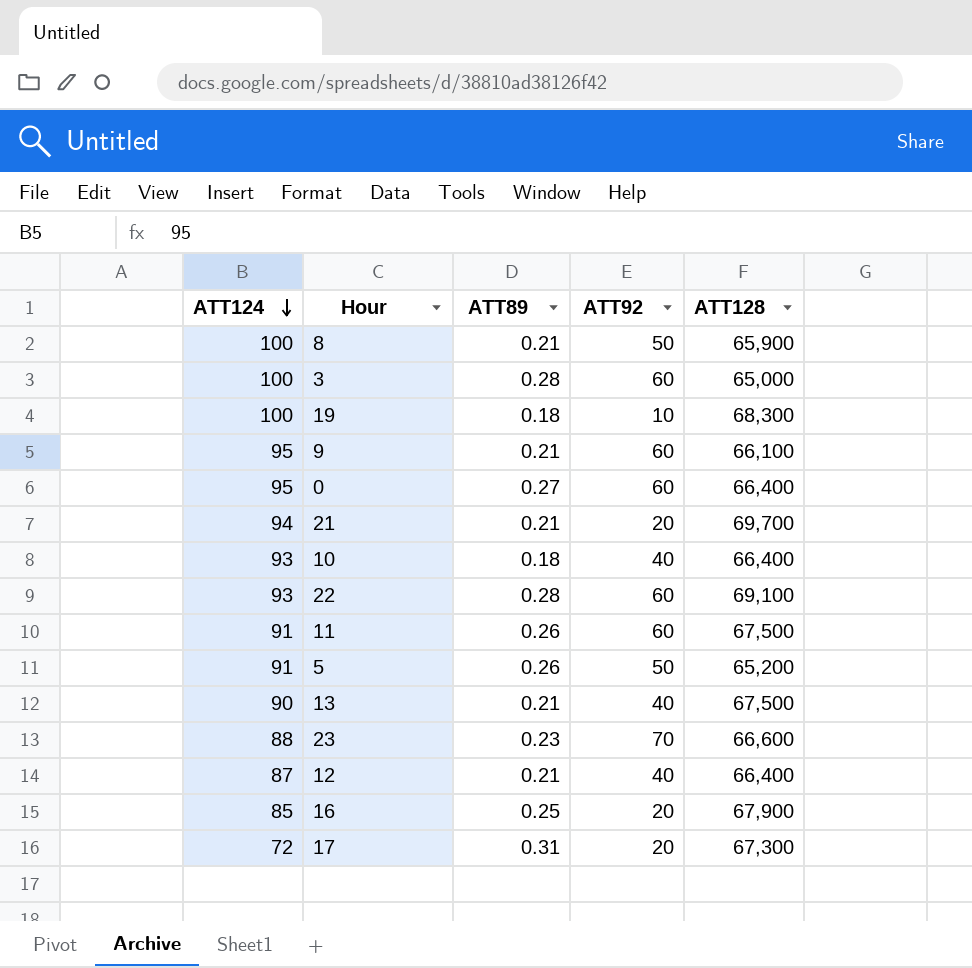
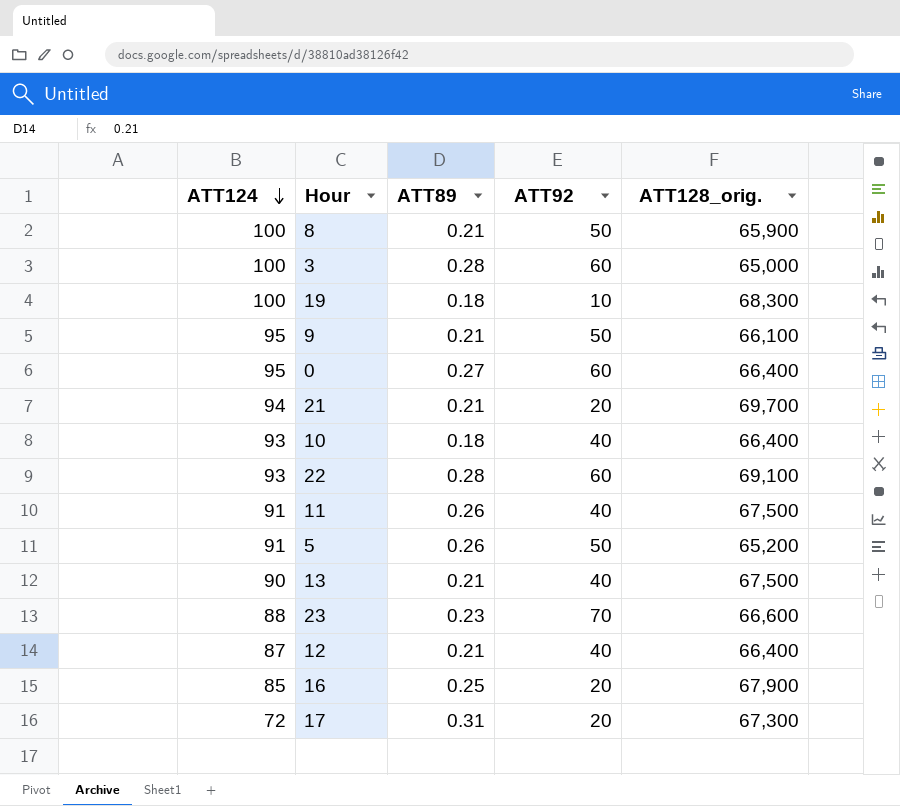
column name: ATT128 -> ATT128_orig.
9 | ATT92: 60 -> 50
11 | ATT92: 60 -> 40

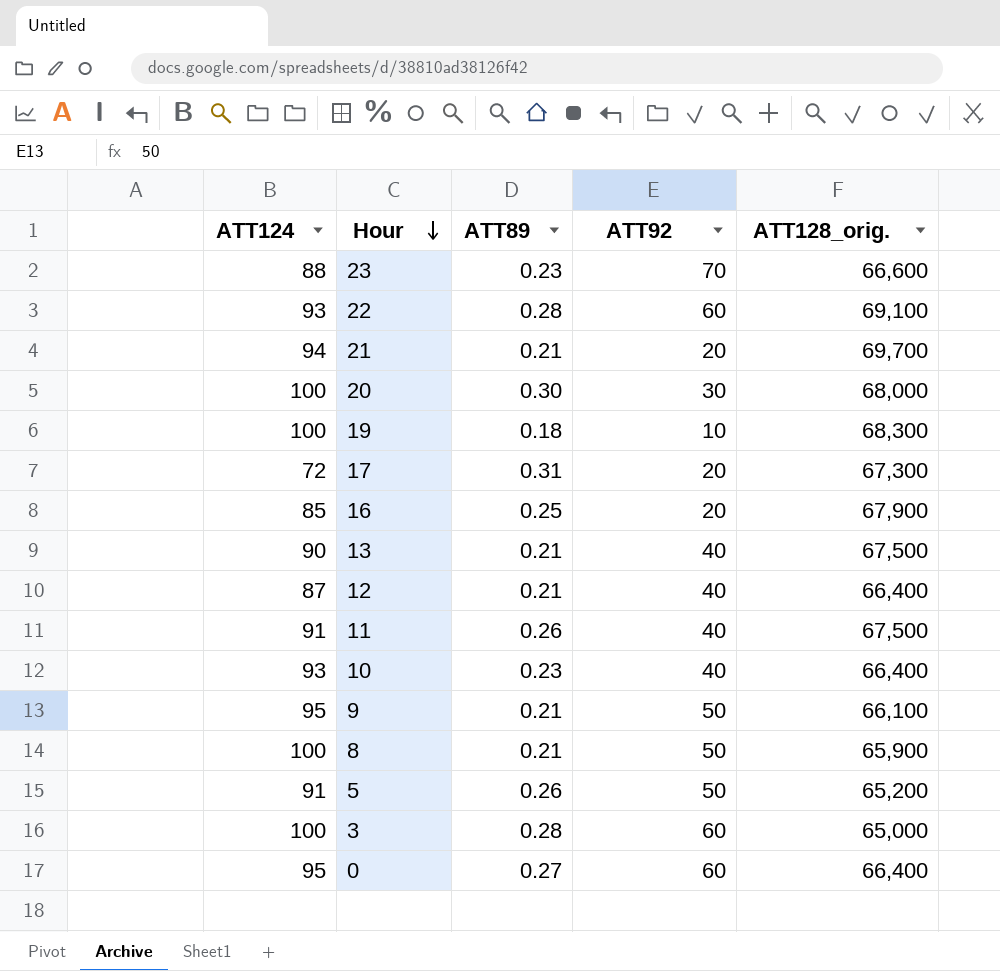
row order: ATT124 descending -> Hour descending
row 20: none -> 100 | 0.30 | 30 | 68,000
10 | ATT89: 0.18 -> 0.23

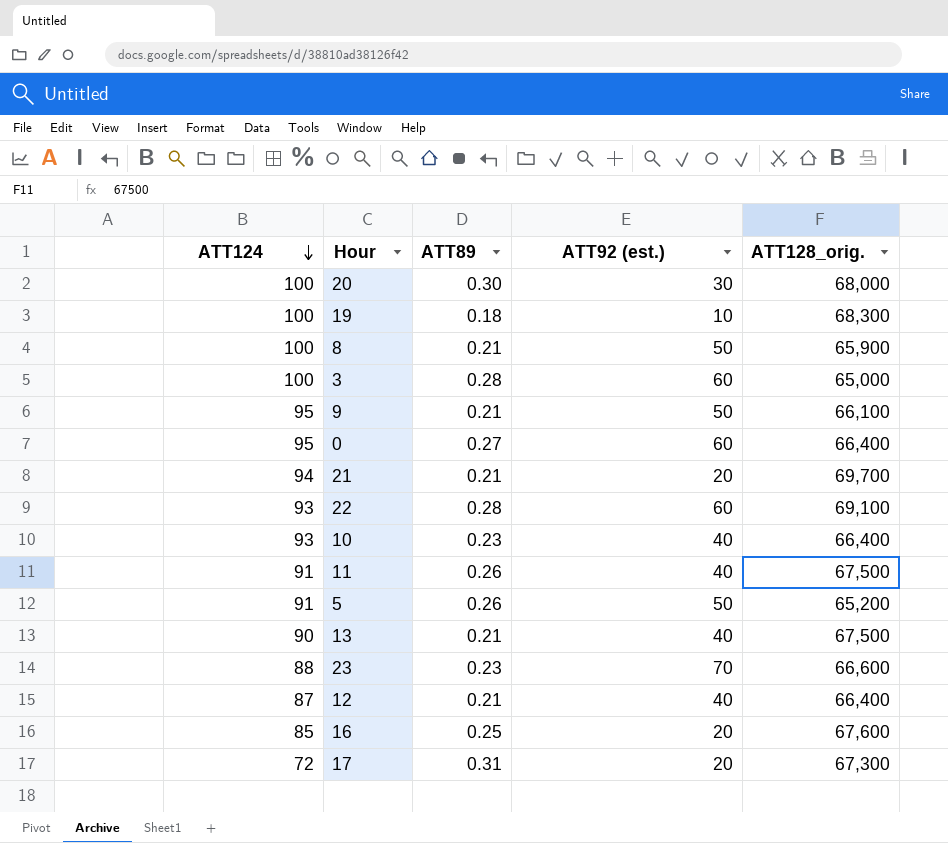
row order: Hour descending -> ATT124 descending
column name: ATT92 -> ATT92 (est.)
16 | ATT128_orig.: 67,900 -> 67,600

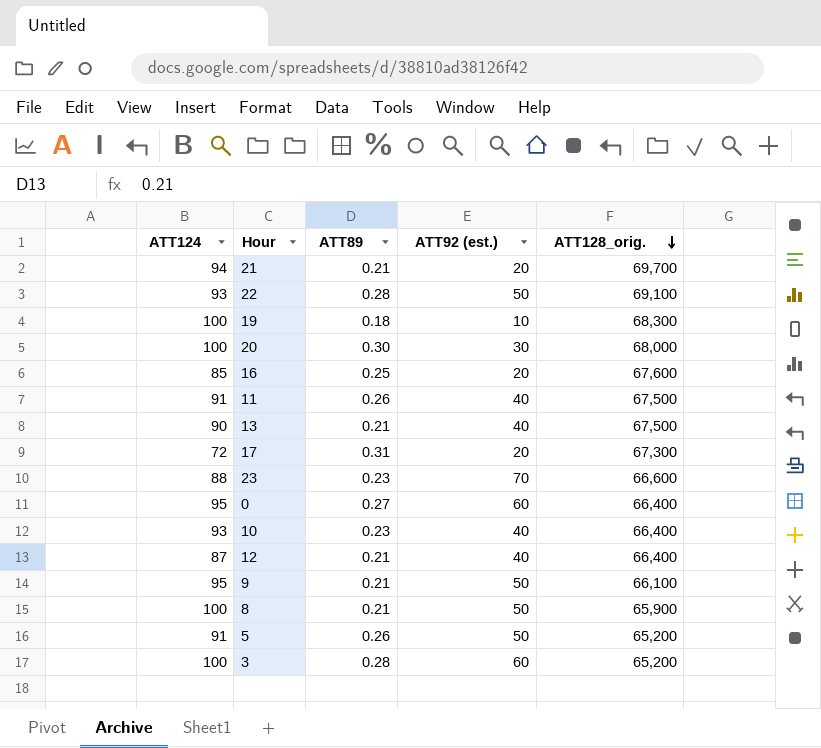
row order: ATT124 descending -> ATT128_orig. descending
22 | ATT92 (est.): 60 -> 50
3 | ATT128_orig.: 65,000 -> 65,200

